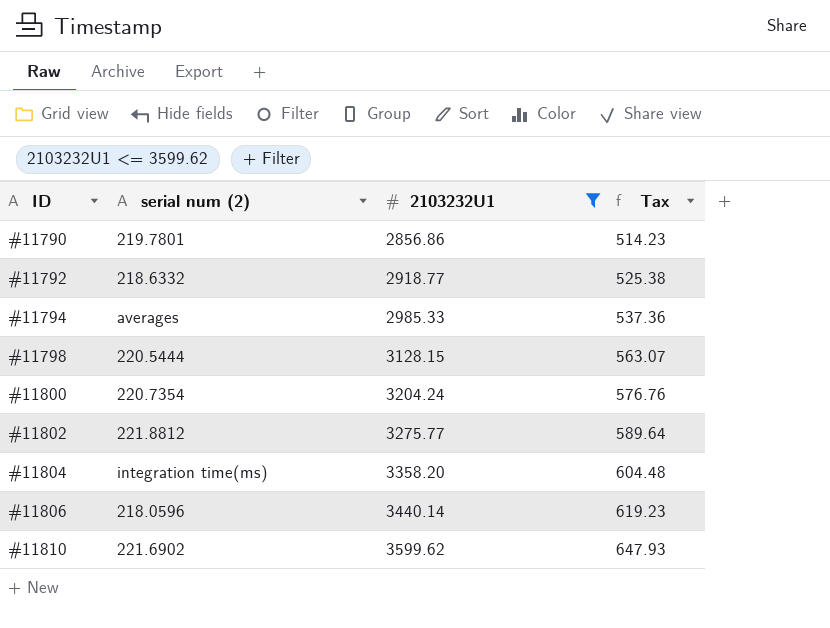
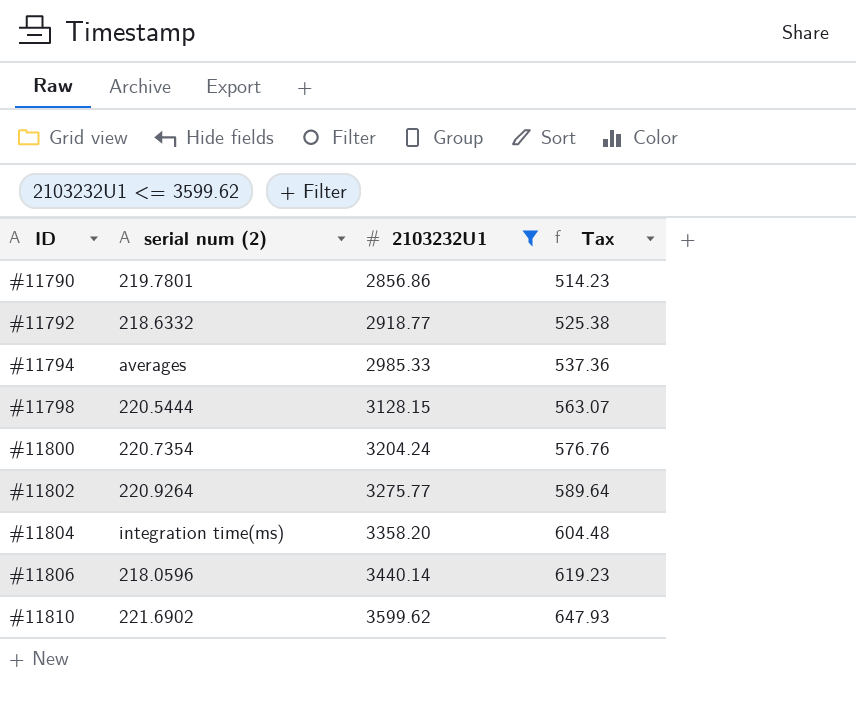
#11802 | serial num (2): 221.8812 -> 220.9264

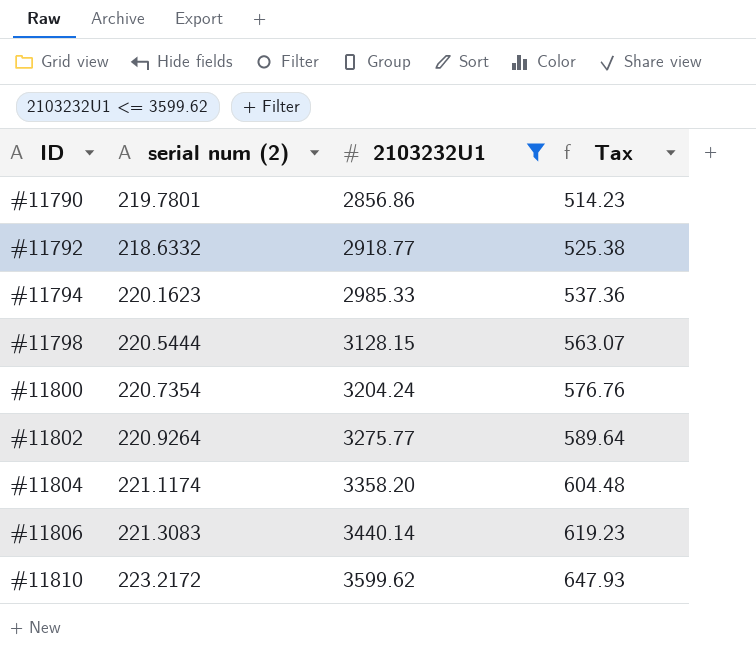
#11794 | serial num (2): averages -> 220.1623
#11804 | serial num (2): integration time(ms) -> 221.1174
#11806 | serial num (2): 218.0596 -> 221.3083
#11810 | serial num (2): 221.6902 -> 223.2172

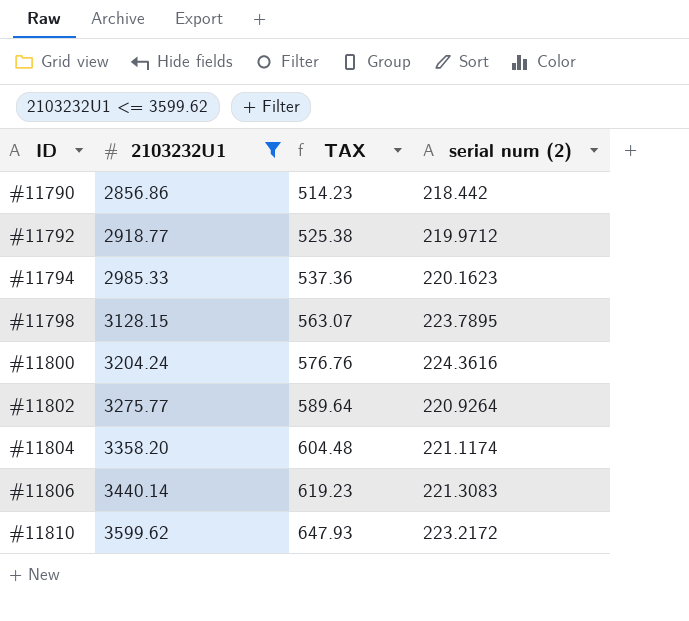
column name: Tax -> TAX
column serial num (2) | position: 2 -> 4
#11790 | serial num (2): 219.7801 -> 218.442
#11792 | serial num (2): 218.6332 -> 219.9712
#11798 | serial num (2): 220.5444 -> 223.7895
#11800 | serial num (2): 220.7354 -> 224.3616

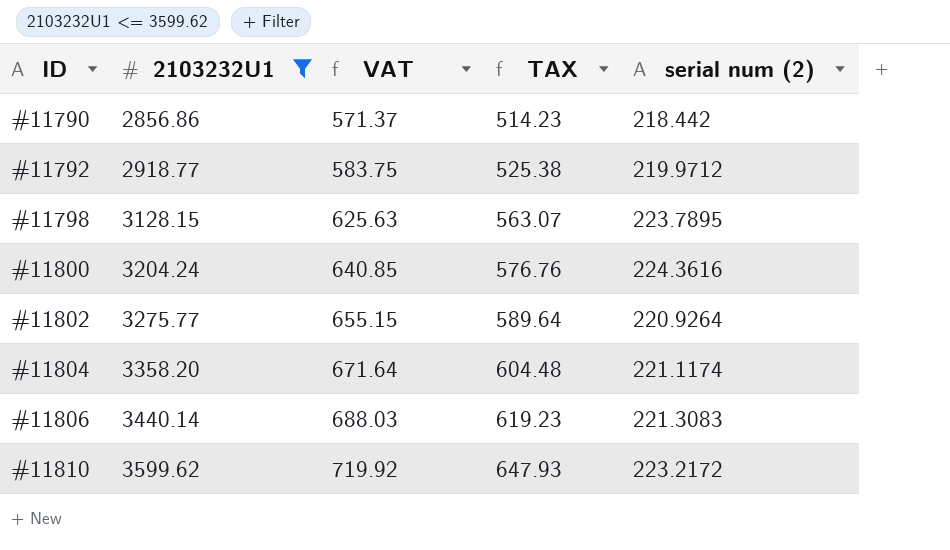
column VAT | formula: none -> [2103232U1] * 0.2
row #11794: 2985.33 | 537.36 | 220.1623 -> none

